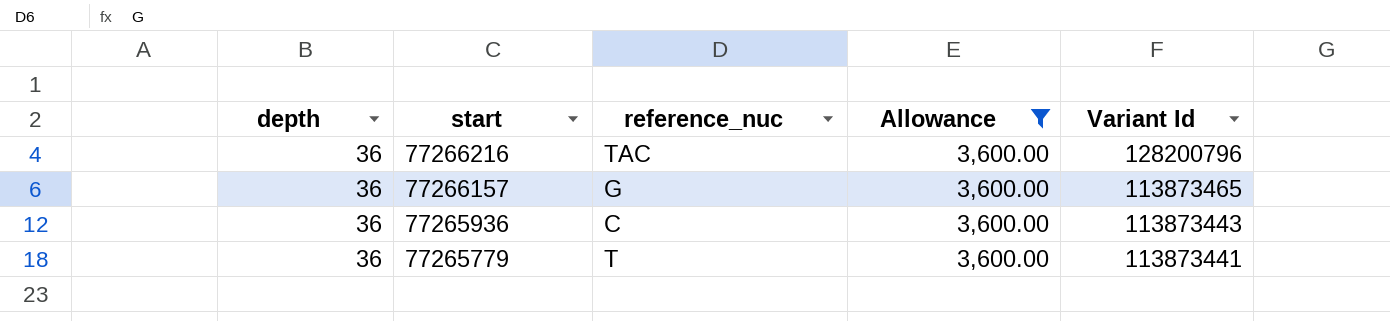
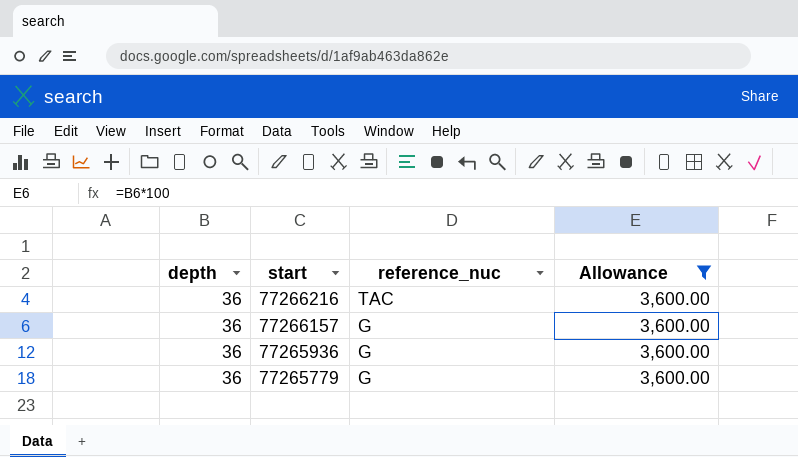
column Variant Id | position: 5 -> none
77265936 | reference_nuc: C -> G
77265779 | reference_nuc: T -> G

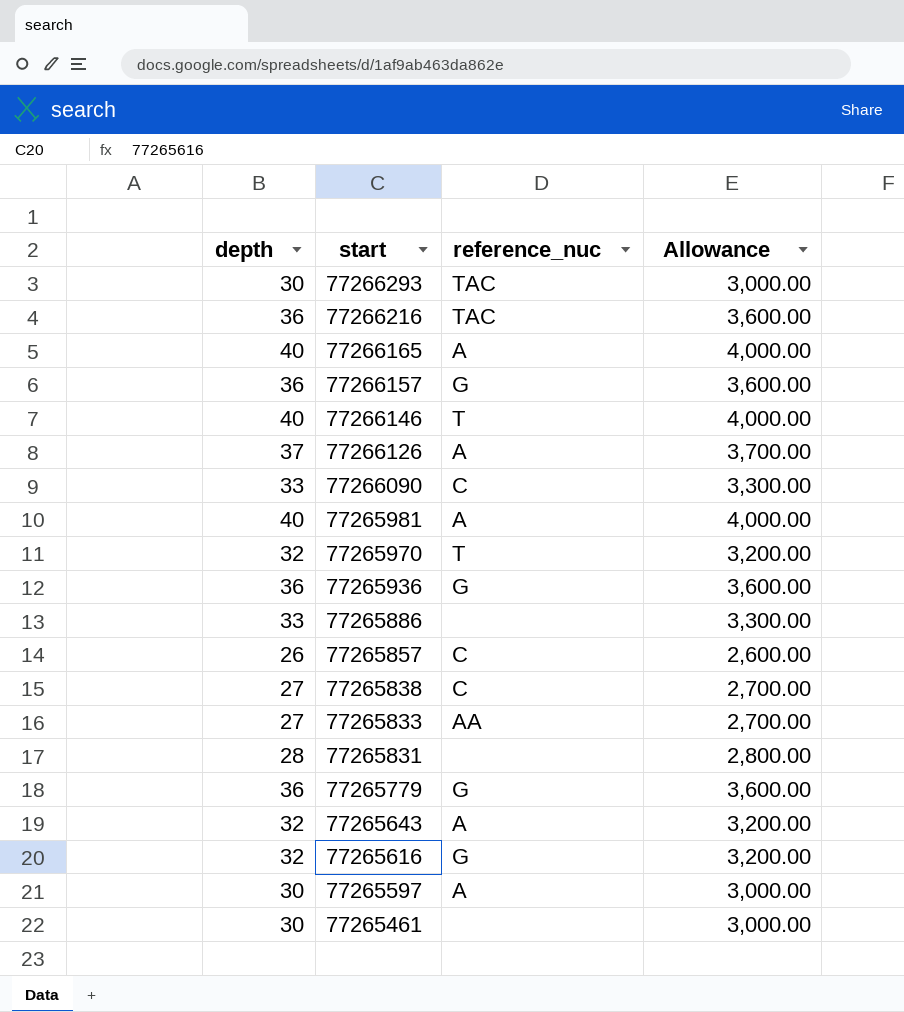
filter: Allowance = 3,600.00 -> none

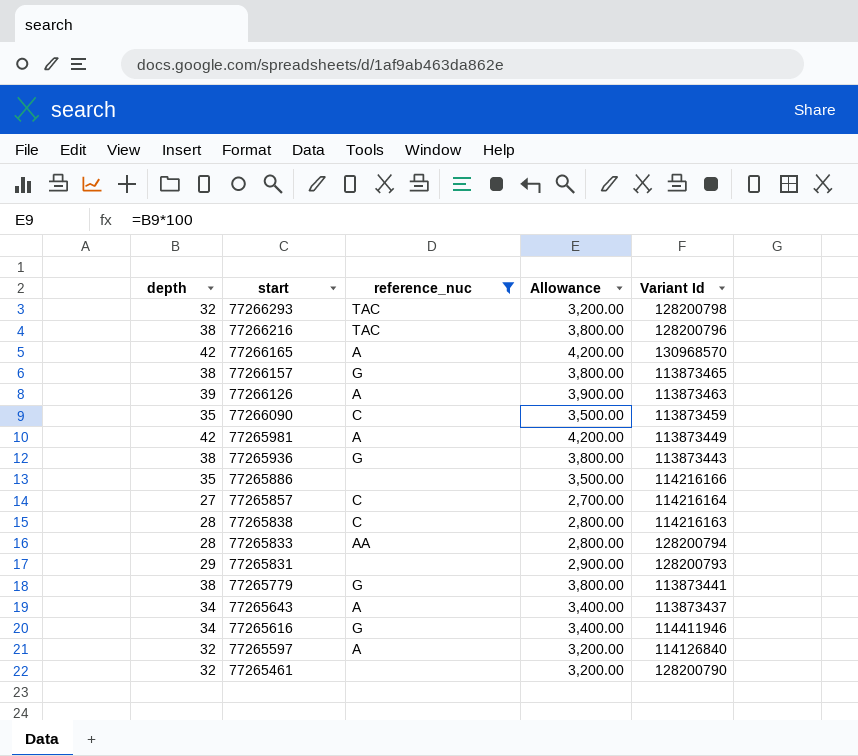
filter: none -> reference_nuc != T
column Variant Id | position: none -> 5
77266293 | depth: 30 -> 32
77266293 | Allowance: 3,000.00 -> 3,200.00
77266216 | depth: 36 -> 38
77266216 | Allowance: 3,600.00 -> 3,800.00
77266165 | depth: 40 -> 42
77266165 | Allowance: 4,000.00 -> 4,200.00
77266157 | depth: 36 -> 38
77266157 | Allowance: 3,600.00 -> 3,800.00
77266126 | depth: 37 -> 39
77266126 | Allowance: 3,700.00 -> 3,900.00
77266090 | depth: 33 -> 35
77266090 | Allowance: 3,300.00 -> 3,500.00
77265981 | depth: 40 -> 42
77265981 | Allowance: 4,000.00 -> 4,200.00
77265936 | depth: 36 -> 38
77265936 | Allowance: 3,600.00 -> 3,800.00
77265886 | depth: 33 -> 35
77265886 | Allowance: 3,300.00 -> 3,500.00
77265857 | depth: 26 -> 27
77265857 | Allowance: 2,600.00 -> 2,700.00
77265838 | depth: 27 -> 28
77265838 | Allowance: 2,700.00 -> 2,800.00
77265833 | depth: 27 -> 28
77265833 | Allowance: 2,700.00 -> 2,800.00
77265831 | depth: 28 -> 29
77265831 | Allowance: 2,800.00 -> 2,900.00
77265779 | depth: 36 -> 38
77265779 | Allowance: 3,600.00 -> 3,800.00
77265643 | depth: 32 -> 34
77265643 | Allowance: 3,200.00 -> 3,400.00
77265616 | depth: 32 -> 34
77265616 | Allowance: 3,200.00 -> 3,400.00
77265597 | depth: 30 -> 32
77265597 | Allowance: 3,000.00 -> 3,200.00
77265461 | depth: 30 -> 32
77265461 | Allowance: 3,000.00 -> 3,200.00

